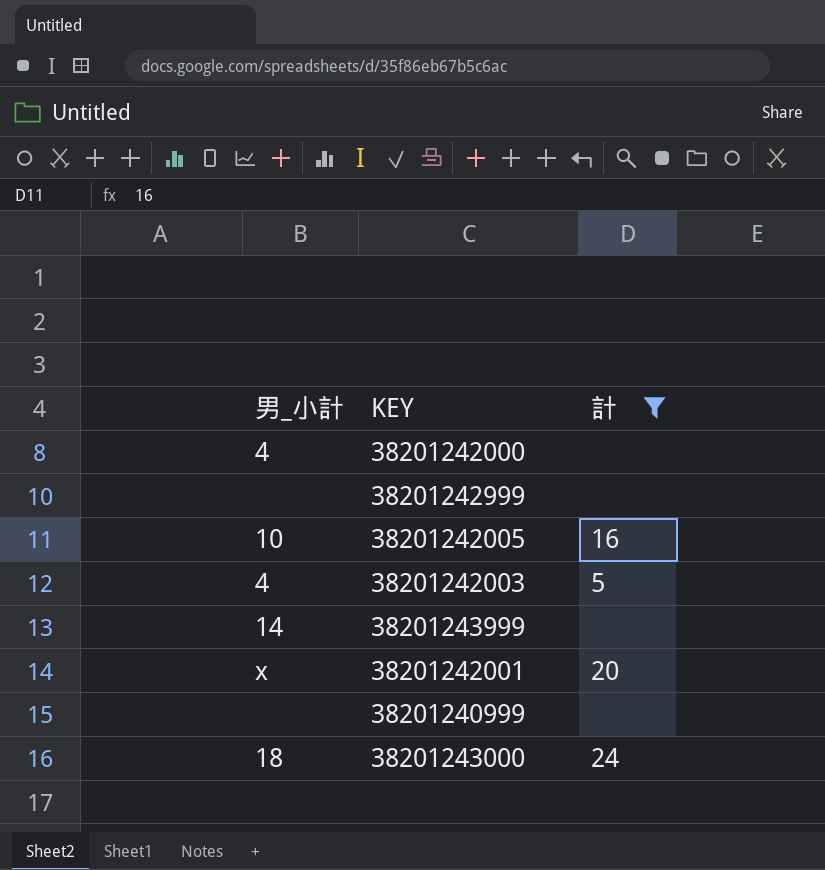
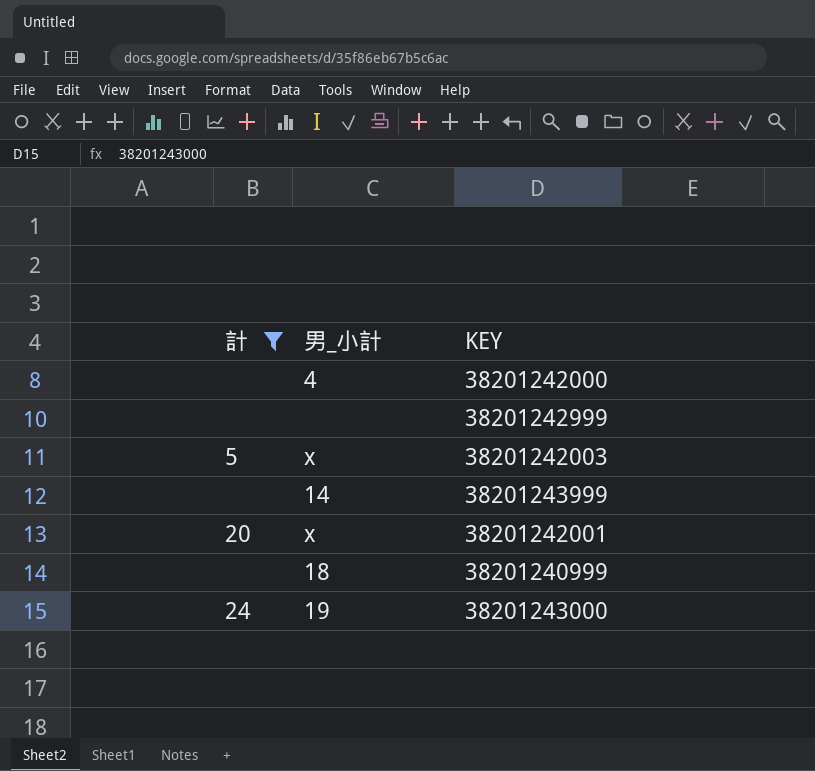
column 計 | position: 3 -> 1
row 38201242005: 10 | 16 -> none
38201242003 | 男_小計: 4 -> x
38201240999 | 男_小計: none -> 18
38201243000 | 男_小計: 18 -> 19

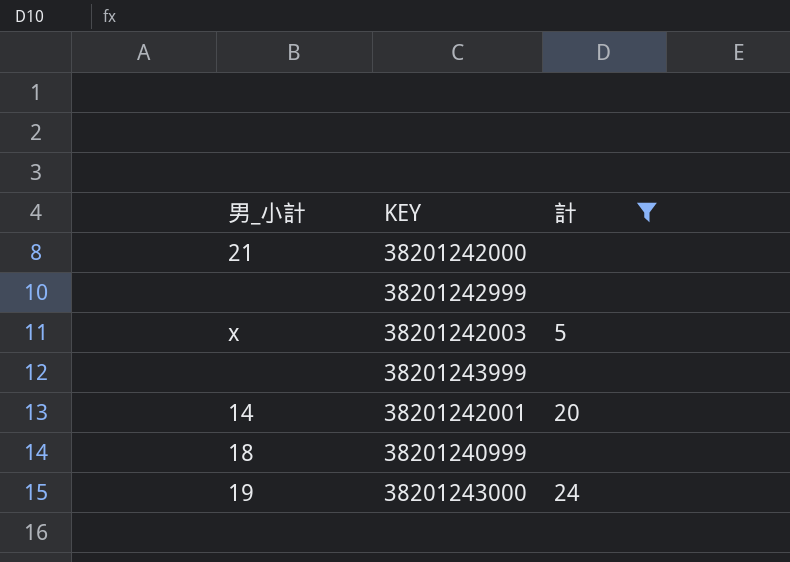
column 計 | position: 1 -> 3
38201242000 | 男_小計: 4 -> 21
38201243999 | 男_小計: 14 -> none
38201242001 | 男_小計: x -> 14

